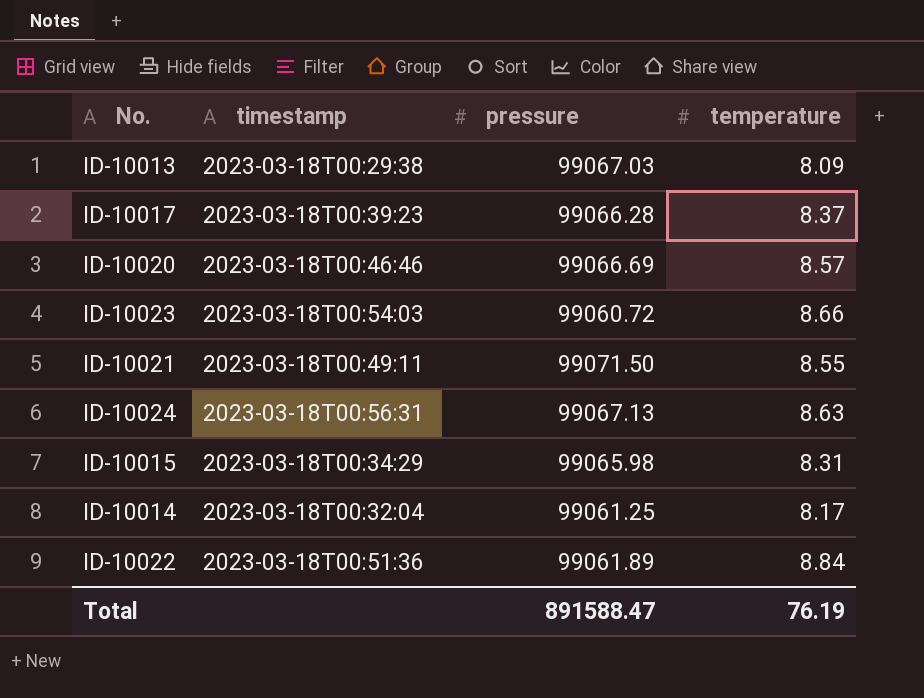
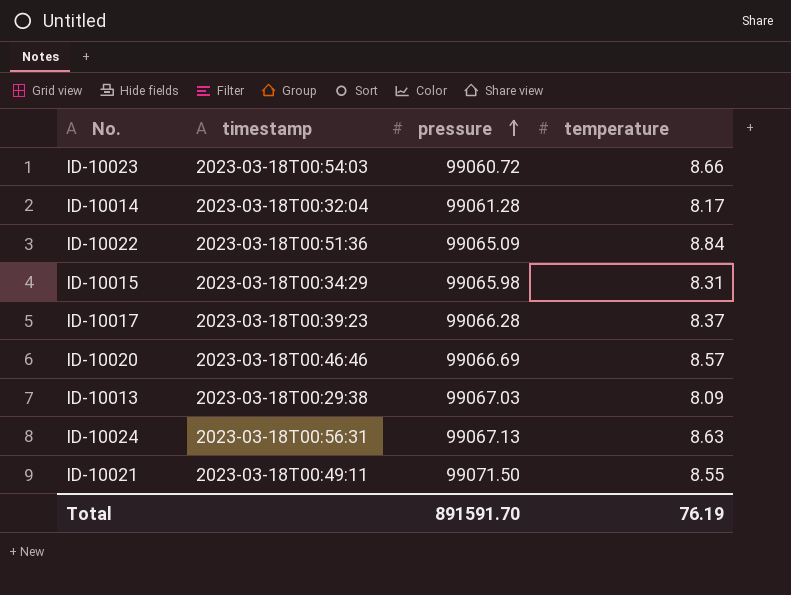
row order: none -> pressure ascending
ID-10014 | pressure: 99061.25 -> 99061.28
ID-10022 | pressure: 99061.89 -> 99065.09
Total | pressure: 891588.47 -> 891591.70

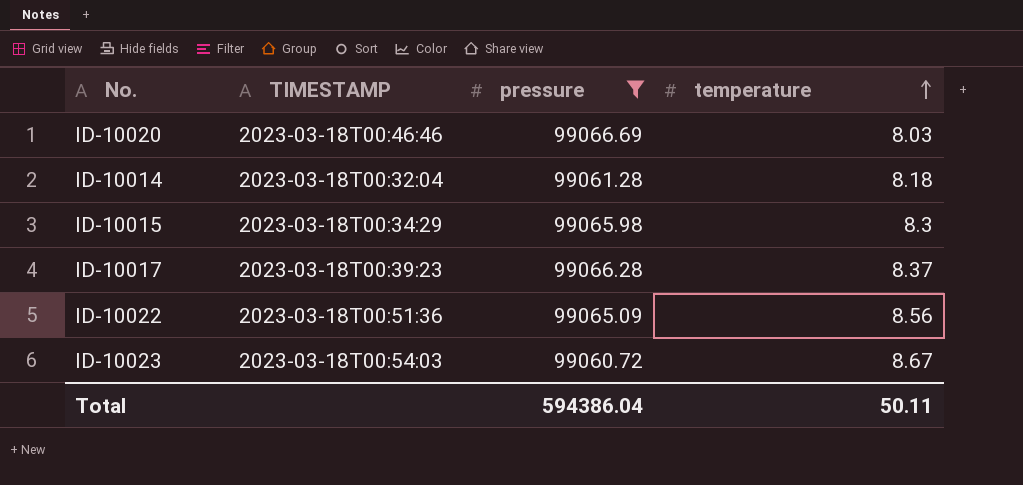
filter: none -> pressure <= 99066.69
row order: pressure ascending -> temperature ascending
column name: timestamp -> TIMESTAMP
ID-10020 | temperature: 8.57 -> 8.03
ID-10014 | temperature: 8.17 -> 8.18
ID-10015 | temperature: 8.31 -> 8.3
ID-10022 | temperature: 8.84 -> 8.56
ID-10023 | temperature: 8.66 -> 8.67
Total | pressure: 891591.70 -> 594386.04
Total | temperature: 76.19 -> 50.11

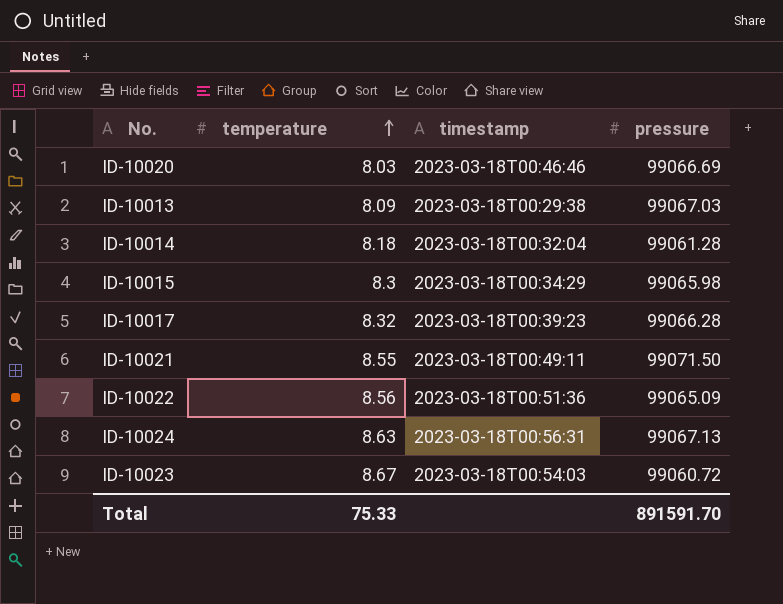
filter: pressure <= 99066.69 -> none
column temperature | position: 4 -> 2
column name: TIMESTAMP -> timestamp
ID-10017 | temperature: 8.37 -> 8.32
Total | temperature: 50.11 -> 75.33
Total | pressure: 594386.04 -> 891591.70

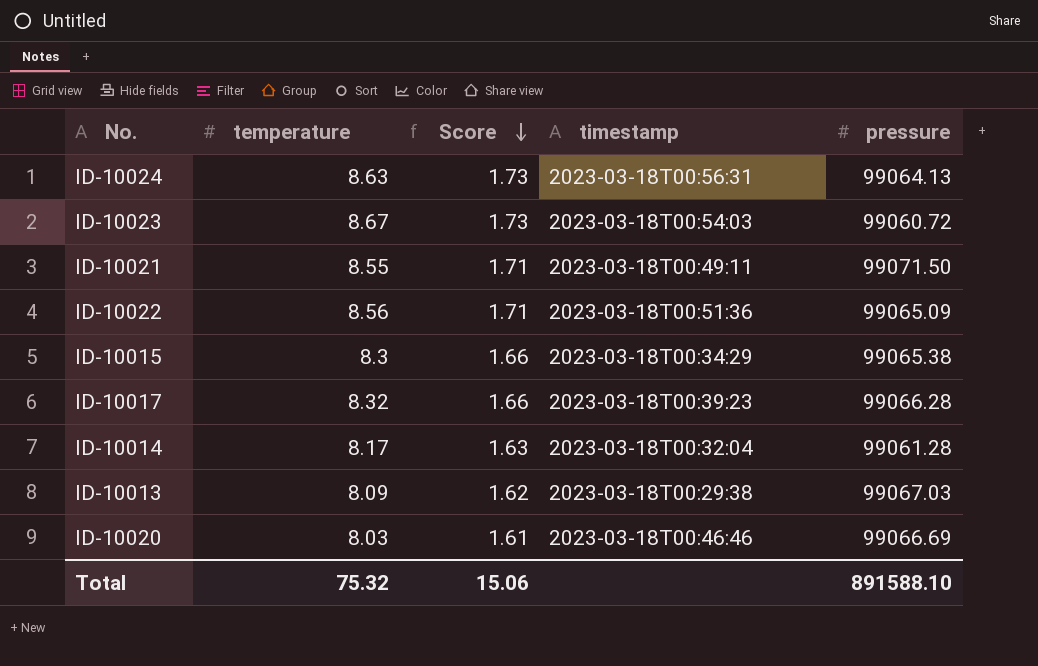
row order: temperature ascending -> Score descending
column Score | formula: none -> [temperature] * 0.2
ID-10024 | pressure: 99067.13 -> 99064.13
ID-10015 | pressure: 99065.98 -> 99065.38
ID-10014 | temperature: 8.18 -> 8.17
Total | temperature: 75.33 -> 75.32
Total | pressure: 891591.70 -> 891588.10

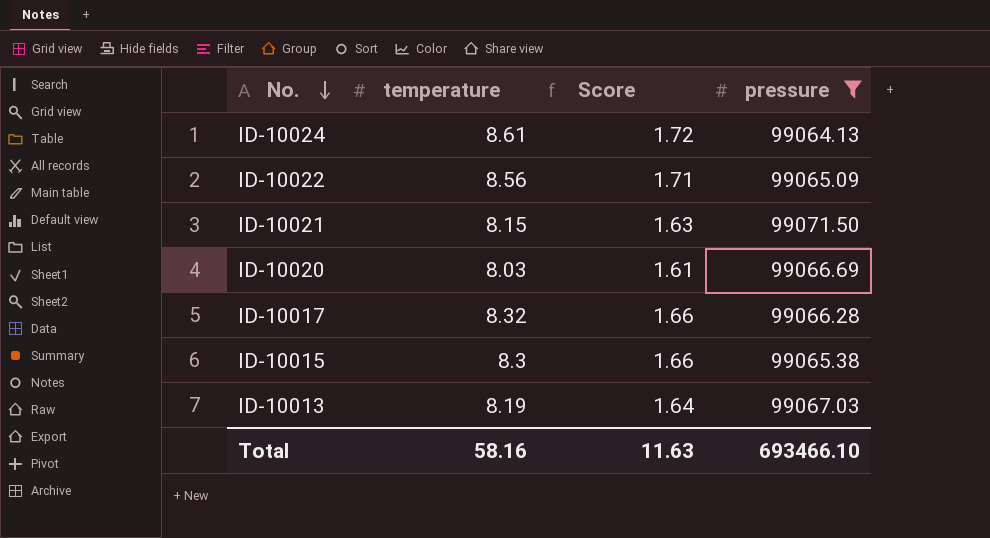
filter: none -> pressure >= 99064.13
row order: Score descending -> No. descending
column timestamp | position: 4 -> none
ID-10024 | temperature: 8.63 -> 8.61
ID-10024 | Score: 1.73 -> 1.72
ID-10021 | temperature: 8.55 -> 8.15
ID-10021 | Score: 1.71 -> 1.63
ID-10013 | temperature: 8.09 -> 8.19
ID-10013 | Score: 1.62 -> 1.64
Total | temperature: 75.32 -> 58.16
Total | Score: 15.06 -> 11.63
Total | pressure: 891588.10 -> 693466.10

